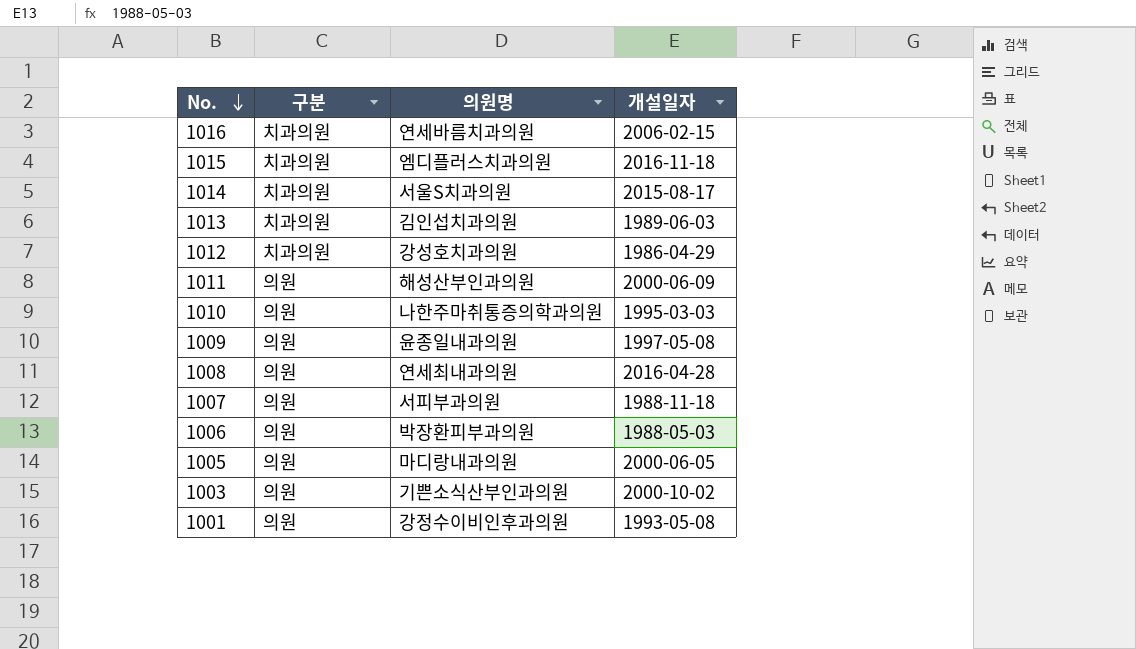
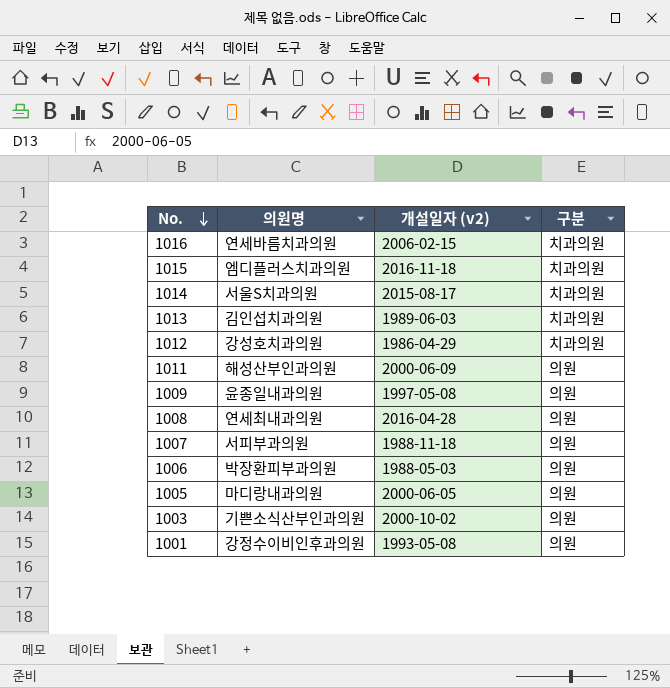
column name: 개설일자 -> 개설일자 (v2)
column 구분 | position: 2 -> 4
row 1010: 의원 | 나한주마취통증의학과의원 | 1995-03-03 -> none

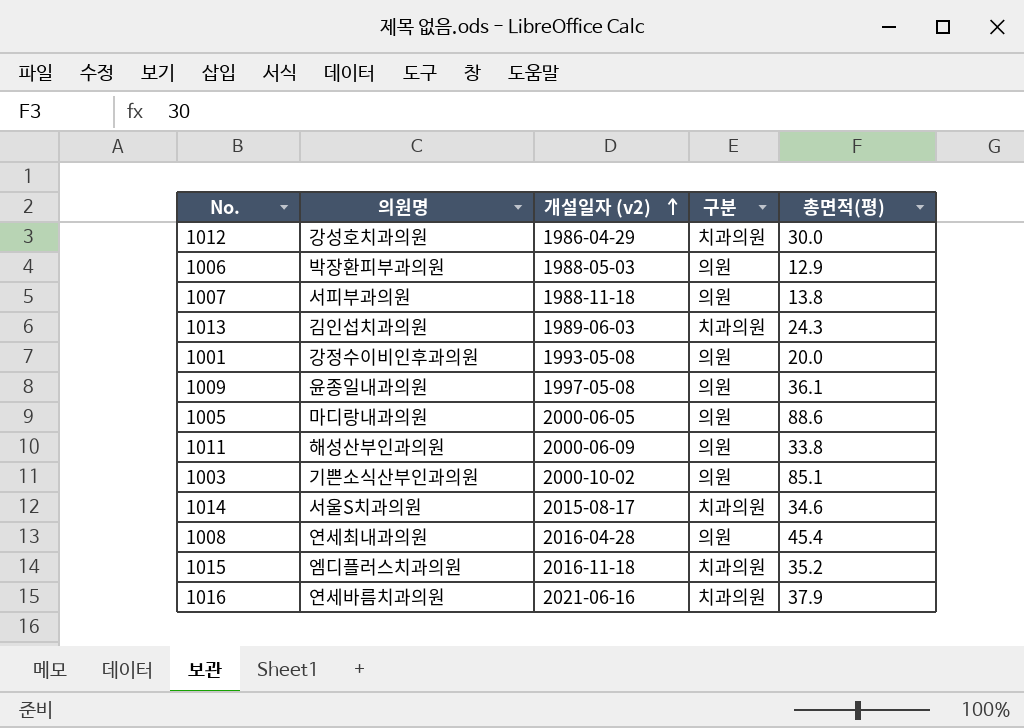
row order: No. descending -> 개설일자 (v2) ascending
column 총면적(평) | position: none -> 5
1016 | 개설일자 (v2): 2006-02-15 -> 2021-06-16

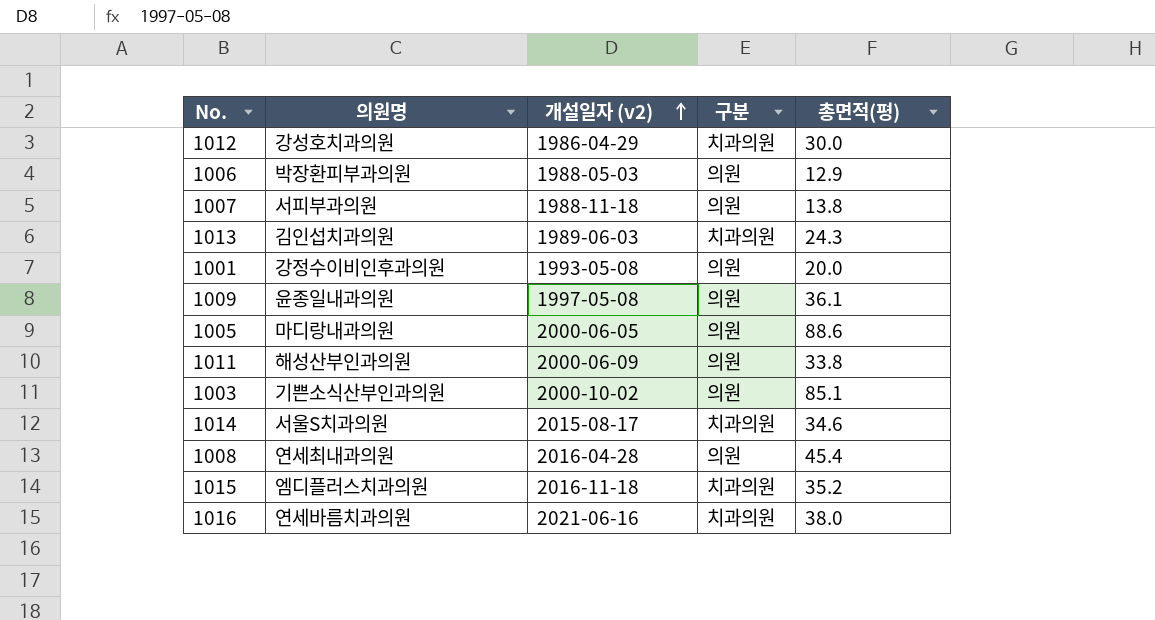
1016 | 총면적(평): 37.9 -> 38.0

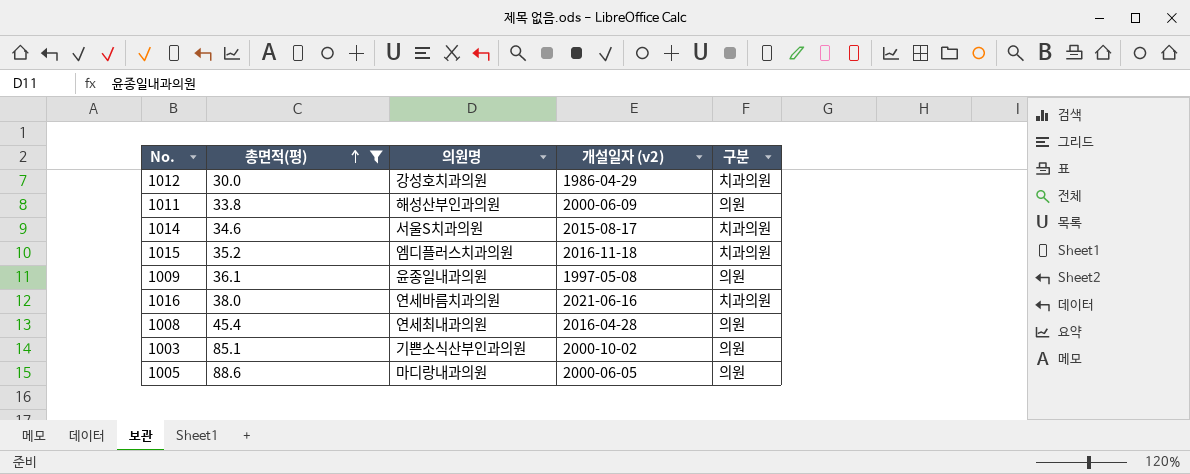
filter: none -> 총면적(평) >= 30.0
row order: 개설일자 (v2) ascending -> 총면적(평) ascending
column 총면적(평) | position: 5 -> 2

